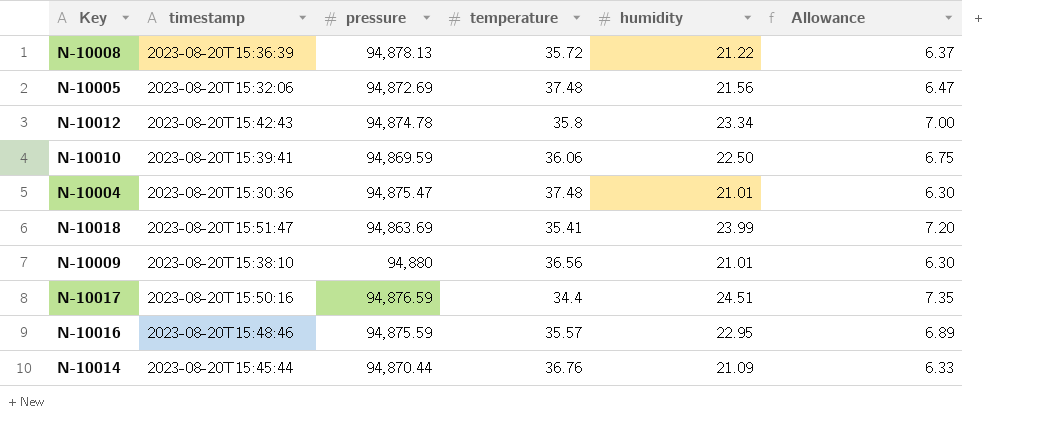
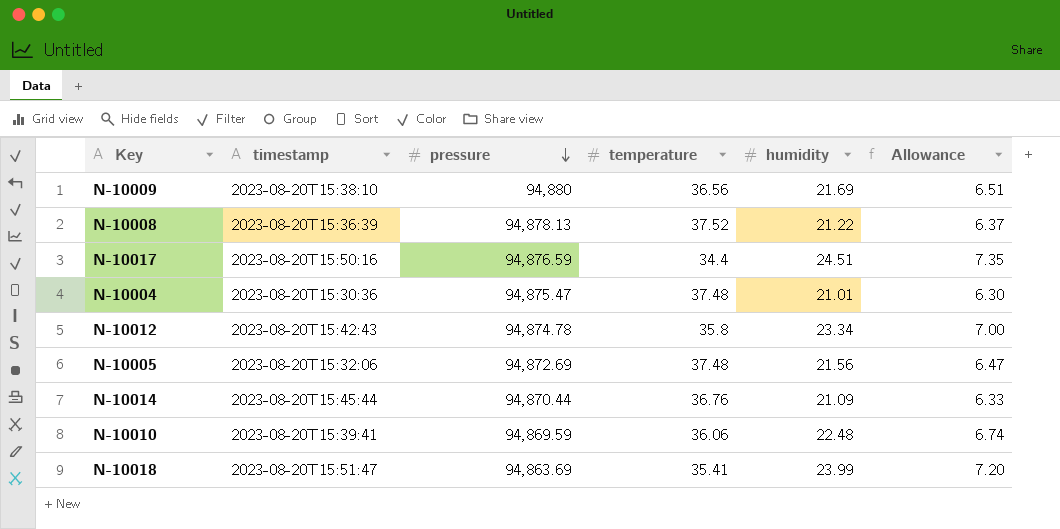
row order: none -> pressure descending
row N-10016: 2023-08-20T15:48:46 | 94,875.59 | 35.57 | 22.95 | 6.89 -> none
N-10009 | humidity: 21.01 -> 21.69
N-10009 | Allowance: 6.30 -> 6.51
N-10008 | temperature: 35.72 -> 37.52
N-10010 | humidity: 22.50 -> 22.48
N-10010 | Allowance: 6.75 -> 6.74

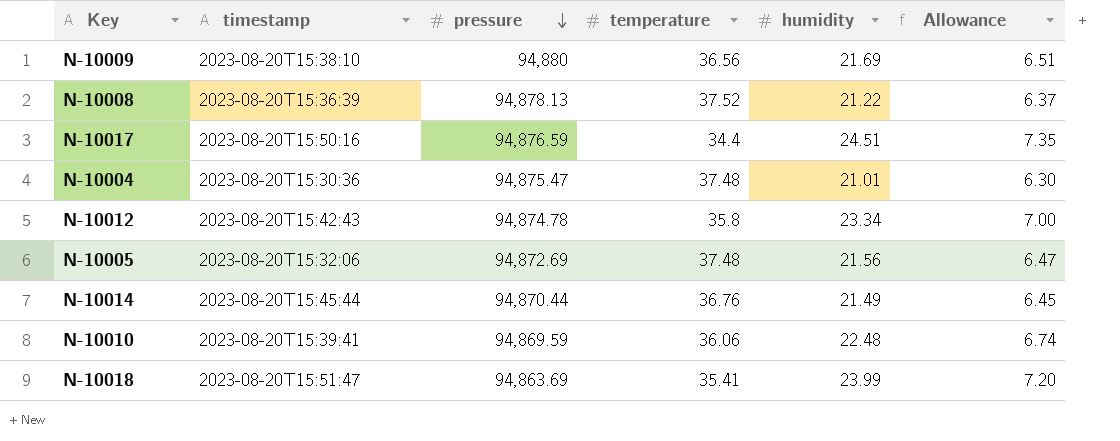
N-10014 | humidity: 21.09 -> 21.49
N-10014 | Allowance: 6.33 -> 6.45

